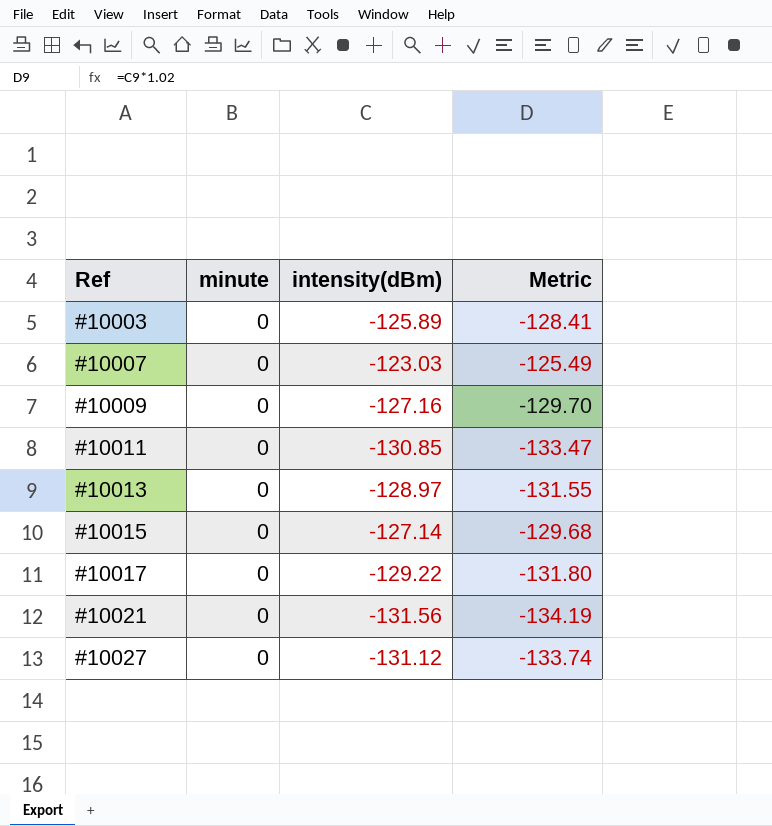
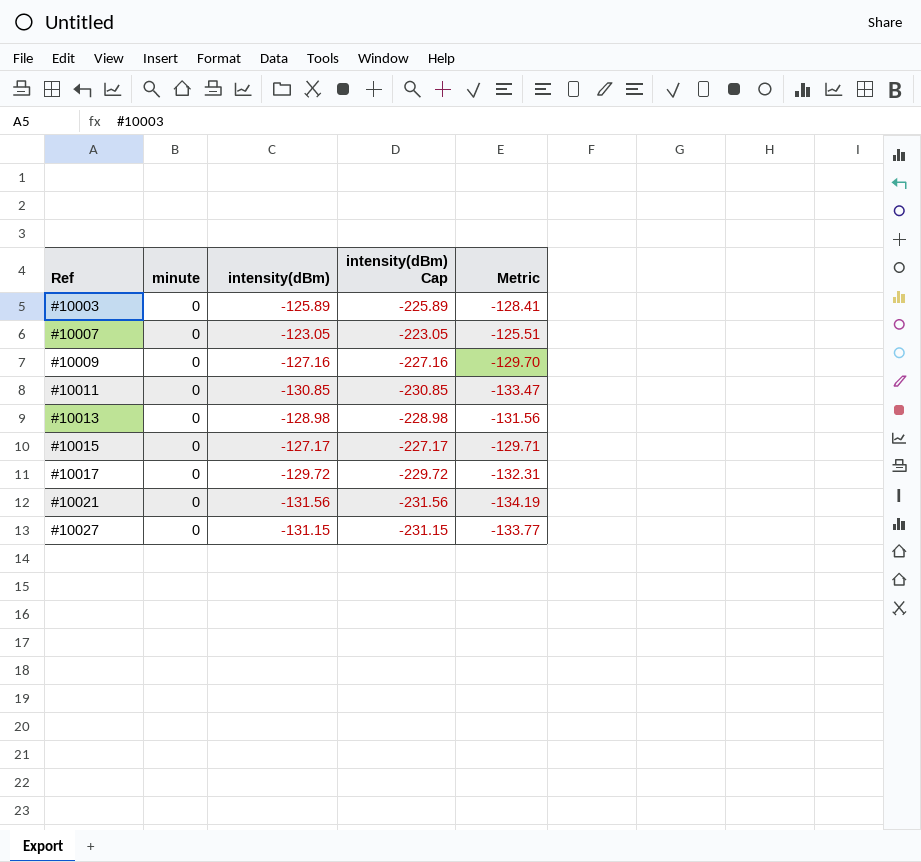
column intensity(dBm) Cap | formula: none -> [intensity(dBm)] - 100
#10007 | intensity(dBm): -123.03 -> -123.05
#10007 | Metric: -125.49 -> -125.51
#10013 | intensity(dBm): -128.97 -> -128.98
#10013 | Metric: -131.55 -> -131.56
#10015 | intensity(dBm): -127.14 -> -127.17
#10015 | Metric: -129.68 -> -129.71
#10017 | intensity(dBm): -129.22 -> -129.72
#10017 | Metric: -131.80 -> -132.31
#10027 | intensity(dBm): -131.12 -> -131.15
#10027 | Metric: -133.74 -> -133.77

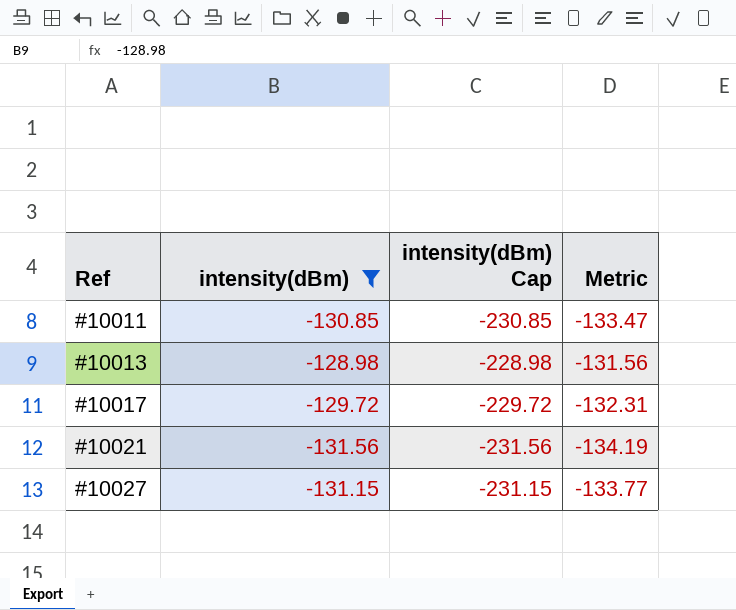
filter: none -> intensity(dBm) <= -128.98
column minute | position: 2 -> none

